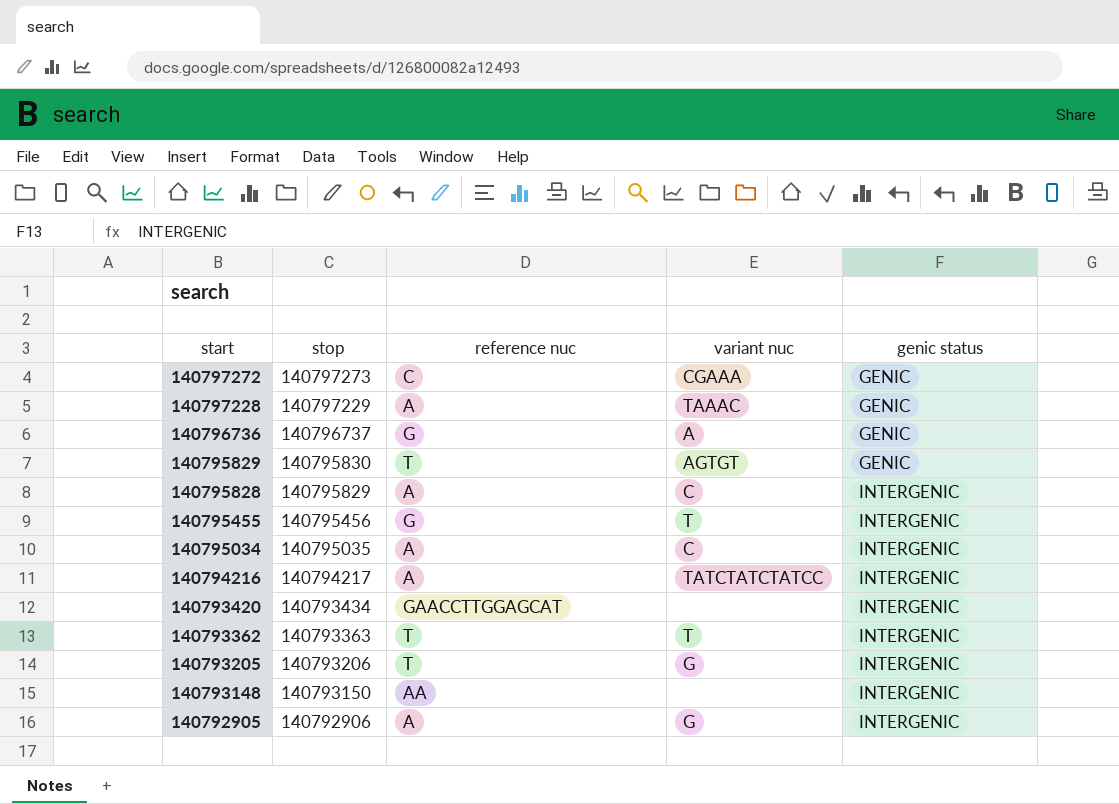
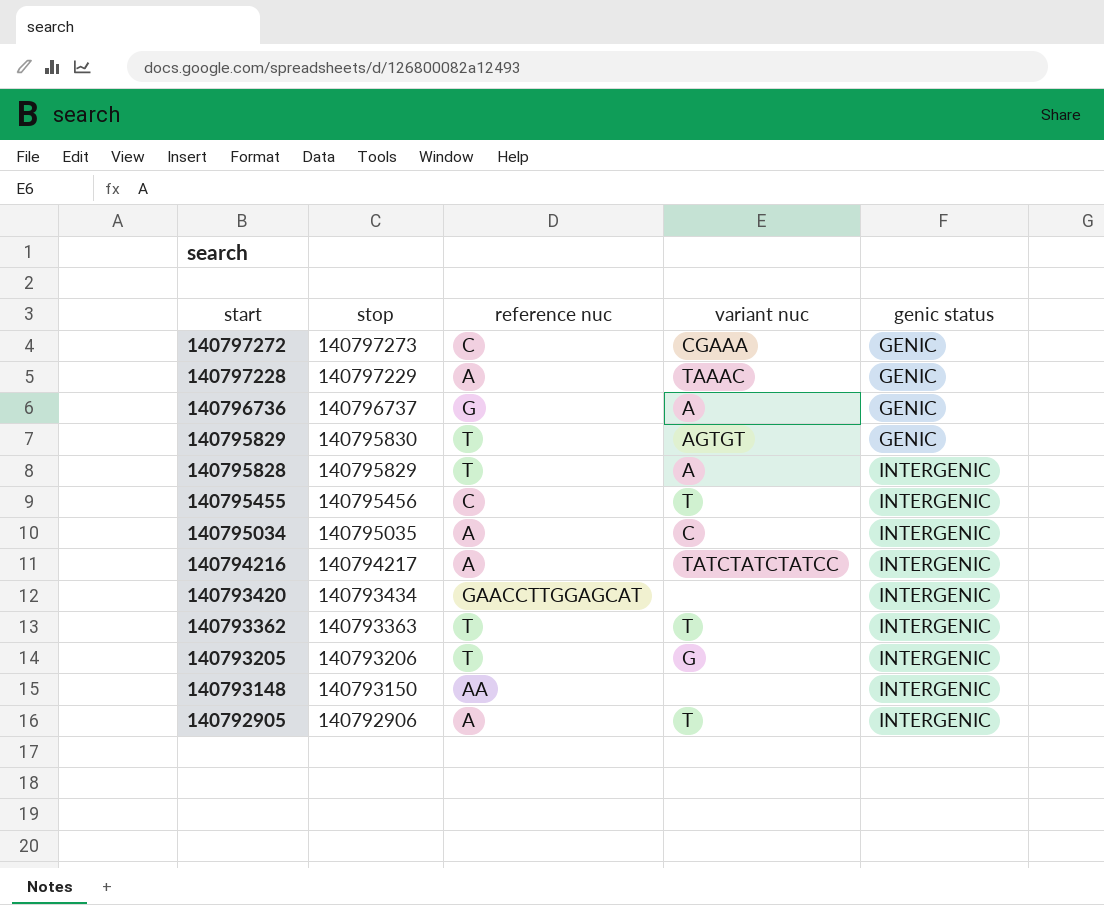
140795828 | reference nuc: A -> T
140795828 | variant nuc: C -> A
140795455 | reference nuc: G -> C
140792905 | variant nuc: G -> T

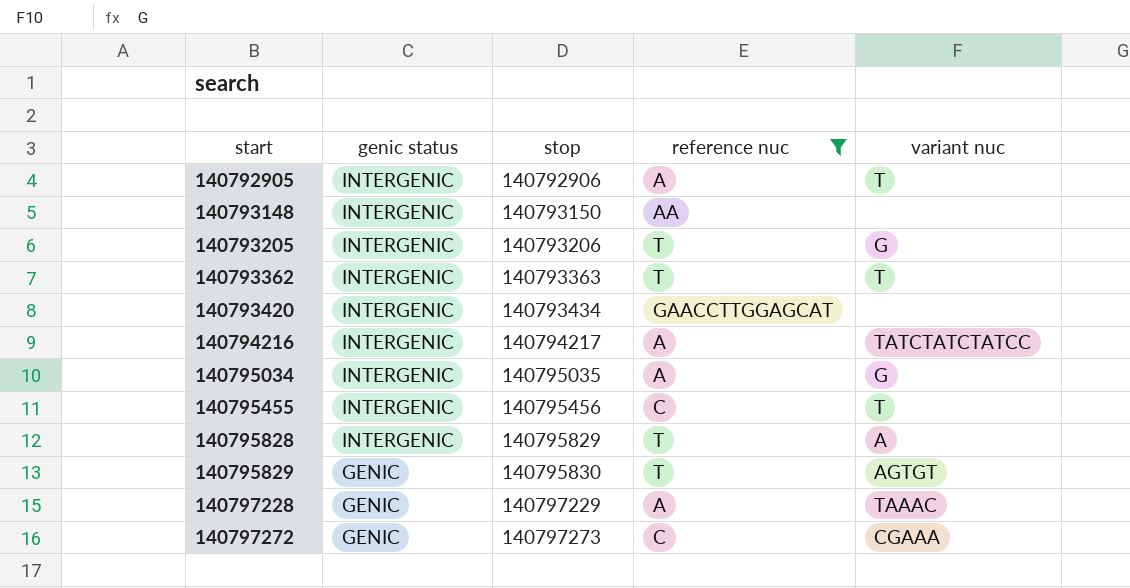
filter: none -> reference nuc != G
row order: start descending -> start ascending
column genic status | position: 5 -> 2
140795034 | variant nuc: C -> G

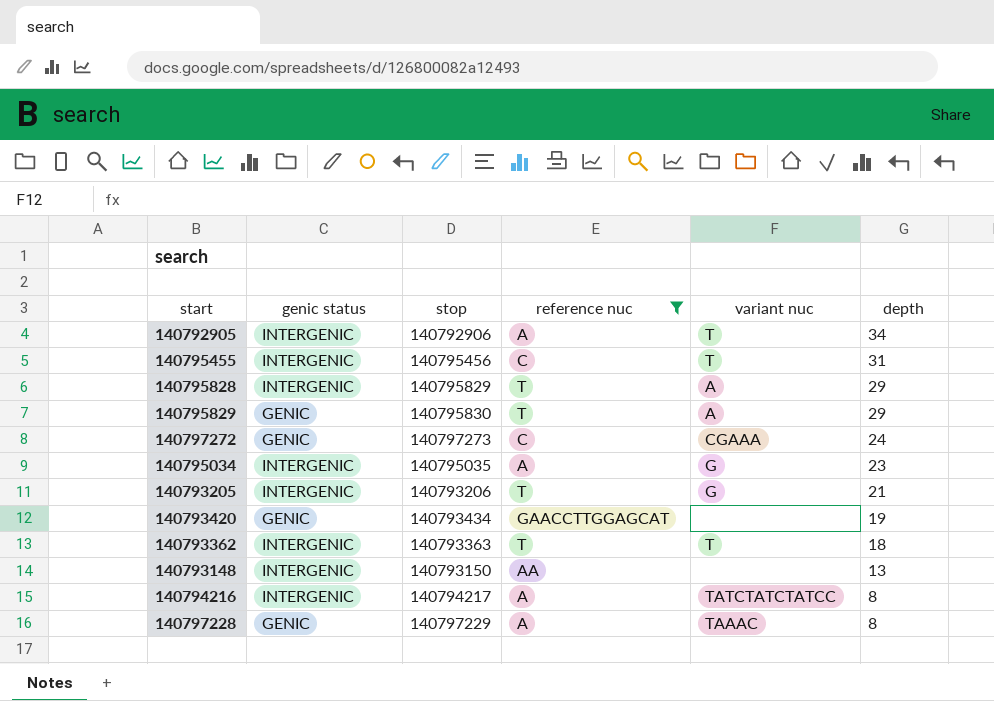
row order: start ascending -> depth descending
column depth | position: none -> 6
140795829 | variant nuc: AGTGT -> A
140793420 | genic status: INTERGENIC -> GENIC

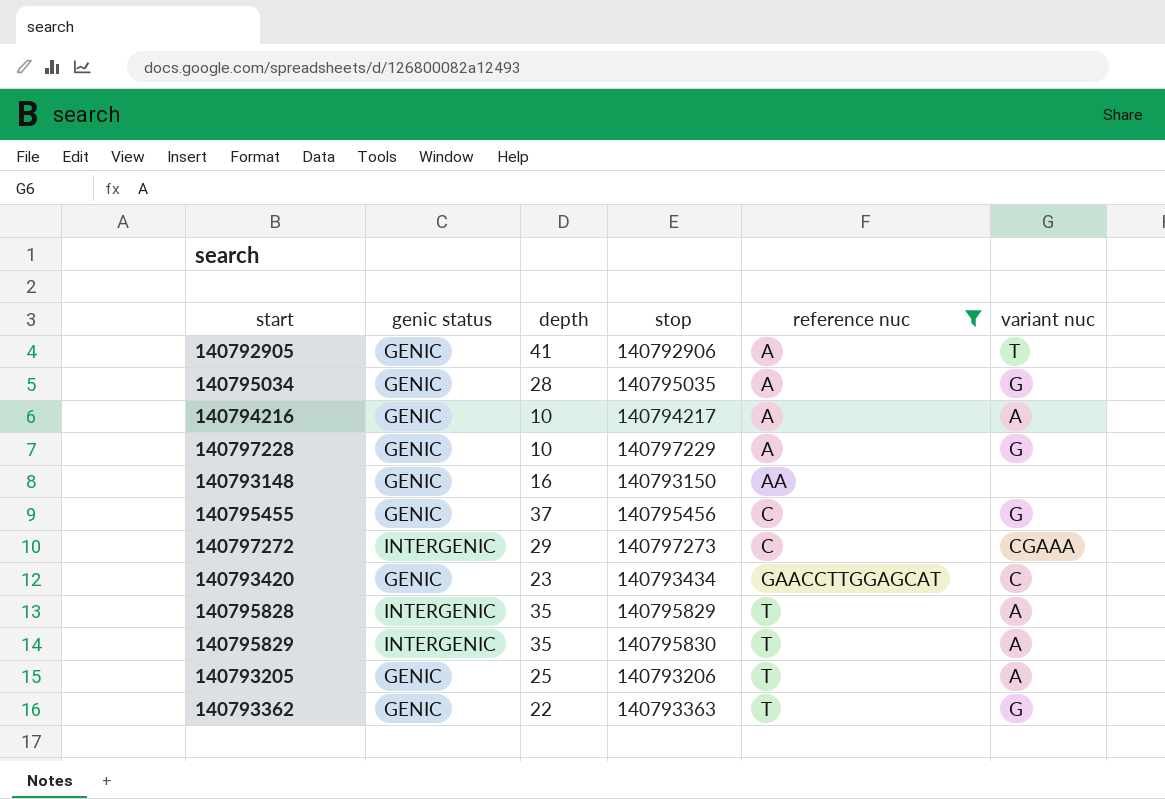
row order: depth descending -> reference nuc ascending
column depth | position: 6 -> 3
140792905 | genic status: INTERGENIC -> GENIC
140792905 | depth: 34 -> 41
140795034 | genic status: INTERGENIC -> GENIC
140795034 | depth: 23 -> 28
140794216 | genic status: INTERGENIC -> GENIC
140794216 | depth: 8 -> 10
140794216 | variant nuc: TATCTATCTATCC -> A
140797228 | depth: 8 -> 10
140797228 | variant nuc: TAAAC -> G
140793148 | genic status: INTERGENIC -> GENIC
140793148 | depth: 13 -> 16
140795455 | genic status: INTERGENIC -> GENIC
140795455 | depth: 31 -> 37
140795455 | variant nuc: T -> G
140797272 | genic status: GENIC -> INTERGENIC
140797272 | depth: 24 -> 29
140793420 | depth: 19 -> 23
140793420 | variant nuc: none -> C
140795828 | depth: 29 -> 35
140795829 | genic status: GENIC -> INTERGENIC
140795829 | depth: 29 -> 35
140793205 | genic status: INTERGENIC -> GENIC
140793205 | depth: 21 -> 25
140793205 | variant nuc: G -> A
140793362 | genic status: INTERGENIC -> GENIC
140793362 | depth: 18 -> 22
140793362 | variant nuc: T -> G

